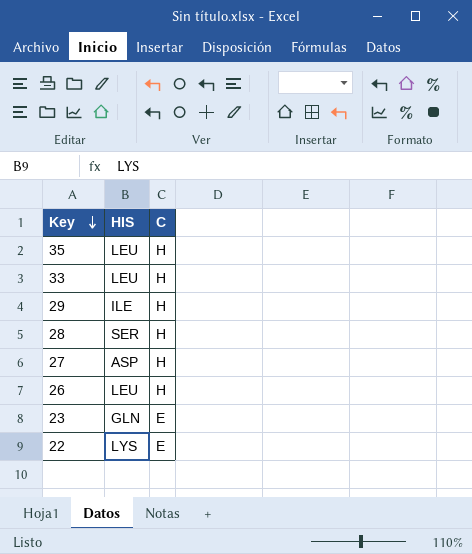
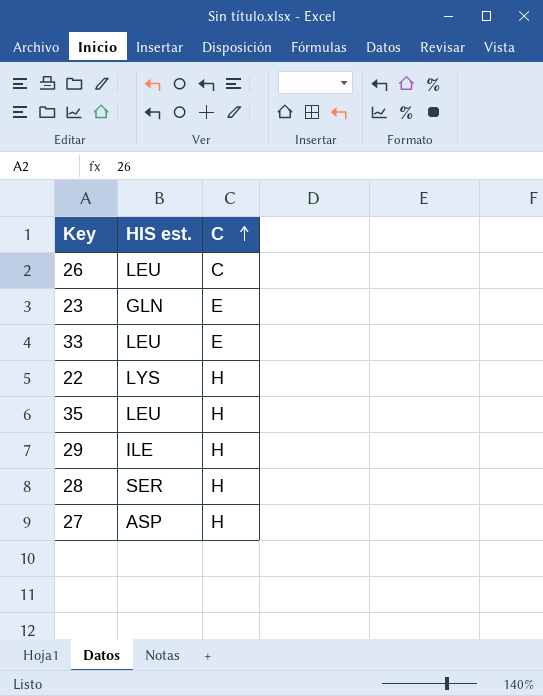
row order: Key descending -> C ascending
column name: HIS -> HIS est.
26 | C: H -> C
33 | C: H -> E
22 | C: E -> H

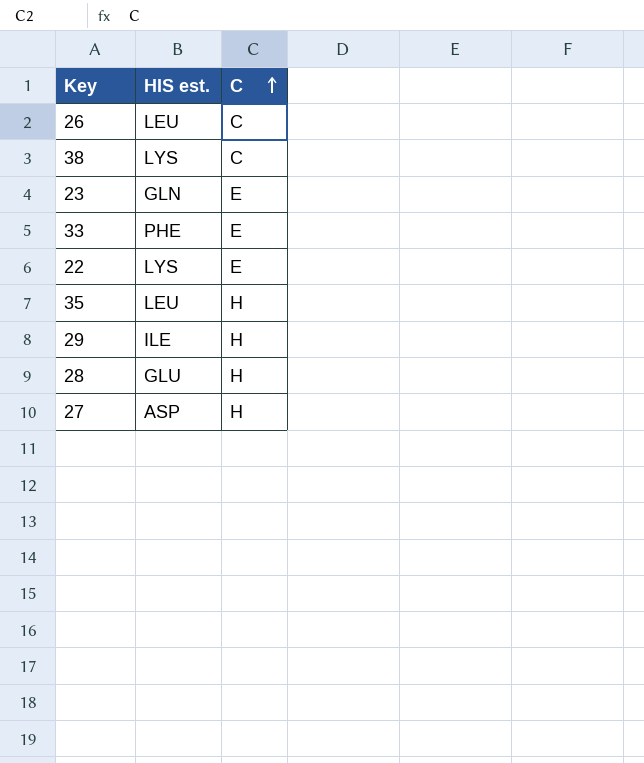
row 38: none -> LYS | C
33 | HIS est.: LEU -> PHE
22 | C: H -> E
28 | HIS est.: SER -> GLU

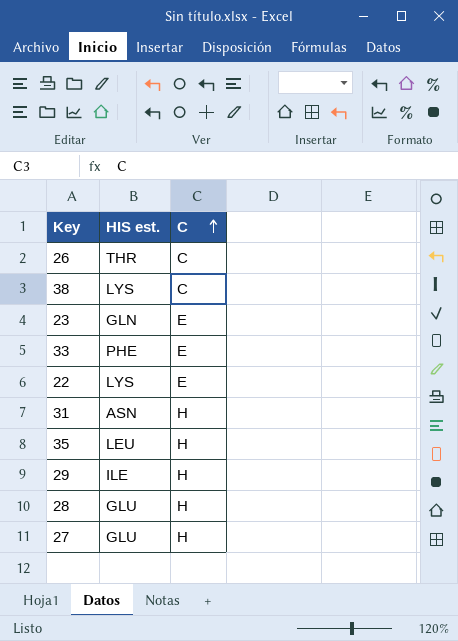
26 | HIS est.: LEU -> THR
row 31: none -> ASN | H
27 | HIS est.: ASP -> GLU

